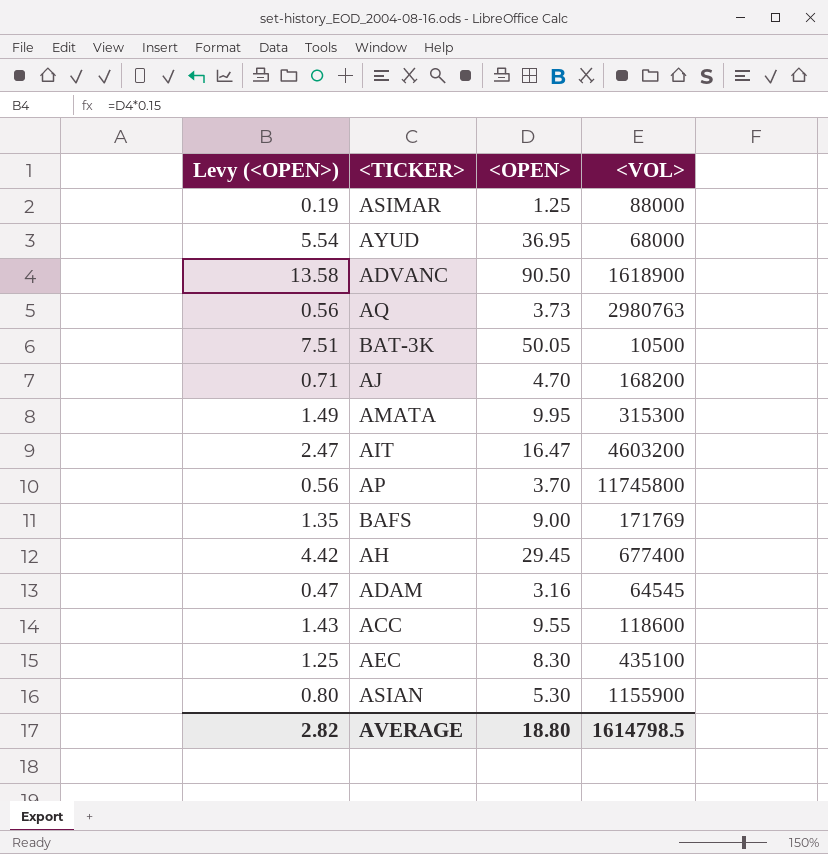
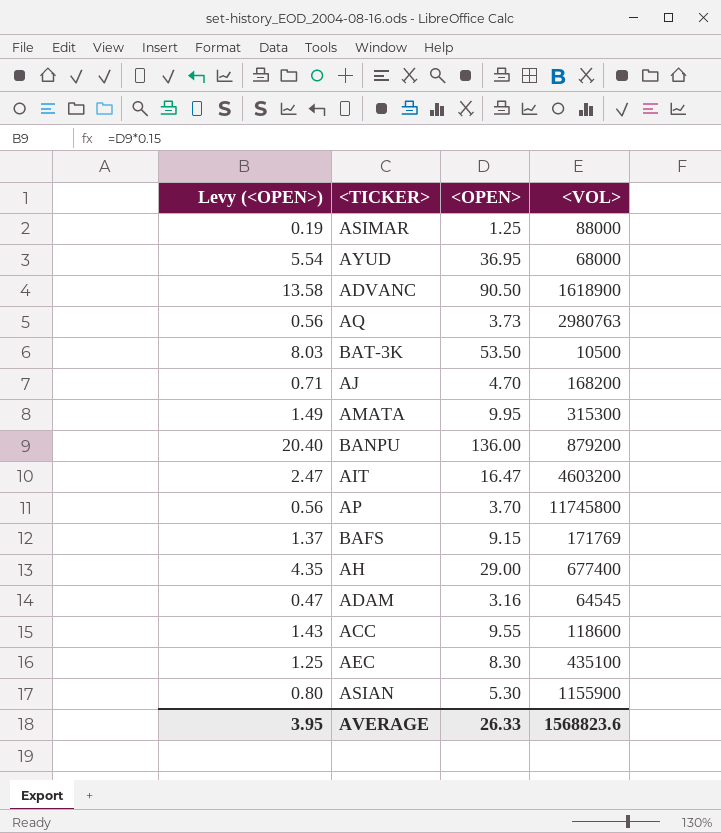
BAT-3K | Levy (<OPEN>): 7.51 -> 8.03
BAT-3K | <OPEN>: 50.05 -> 53.50
row BANPU: none -> 20.40 | 136.00 | 879200
BAFS | Levy (<OPEN>): 1.35 -> 1.37
BAFS | <OPEN>: 9.00 -> 9.15
AH | Levy (<OPEN>): 4.42 -> 4.35
AH | <OPEN>: 29.45 -> 29.00
AVERAGE | Levy (<OPEN>): 2.82 -> 3.95
AVERAGE | <OPEN>: 18.80 -> 26.33
AVERAGE | <VOL>: 1614798.5 -> 1568823.6

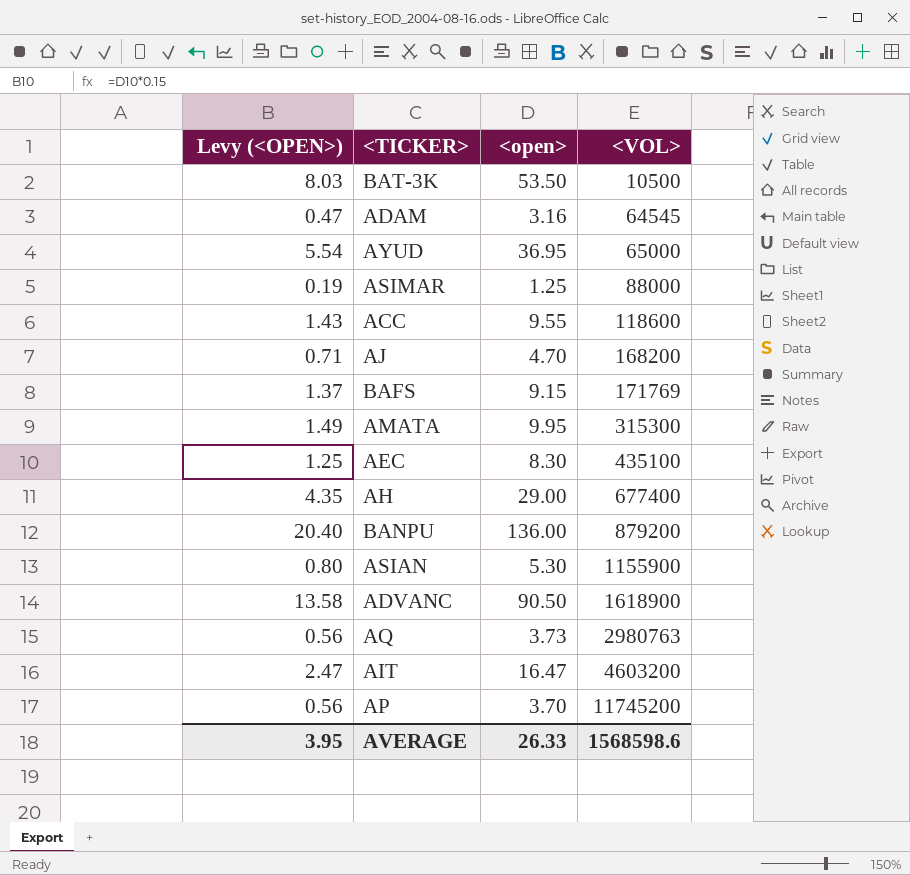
row order: none -> <VOL> ascending
column name: <OPEN> -> <open>
AYUD | <VOL>: 68000 -> 65000
AP | <VOL>: 11745800 -> 11745200
AVERAGE | <VOL>: 1568823.6 -> 1568598.6

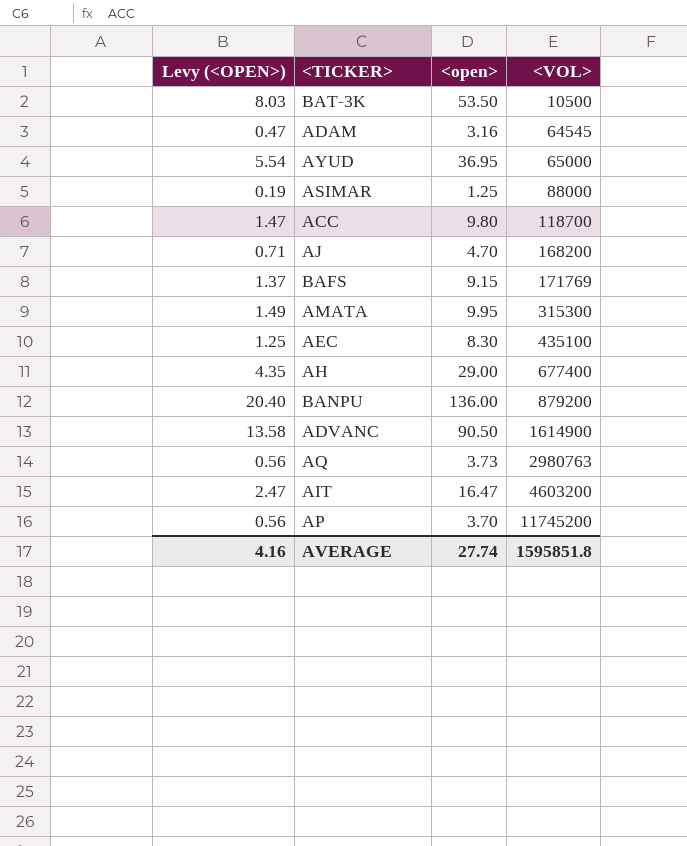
row ASIAN: 0.80 | 5.30 | 1155900 -> none
ACC | Levy (<OPEN>): 1.43 -> 1.47
ACC | <open>: 9.55 -> 9.80
ACC | <VOL>: 118600 -> 118700
ADVANC | <VOL>: 1618900 -> 1614900
AVERAGE | Levy (<OPEN>): 3.95 -> 4.16
AVERAGE | <open>: 26.33 -> 27.74
AVERAGE | <VOL>: 1568598.6 -> 1595851.8

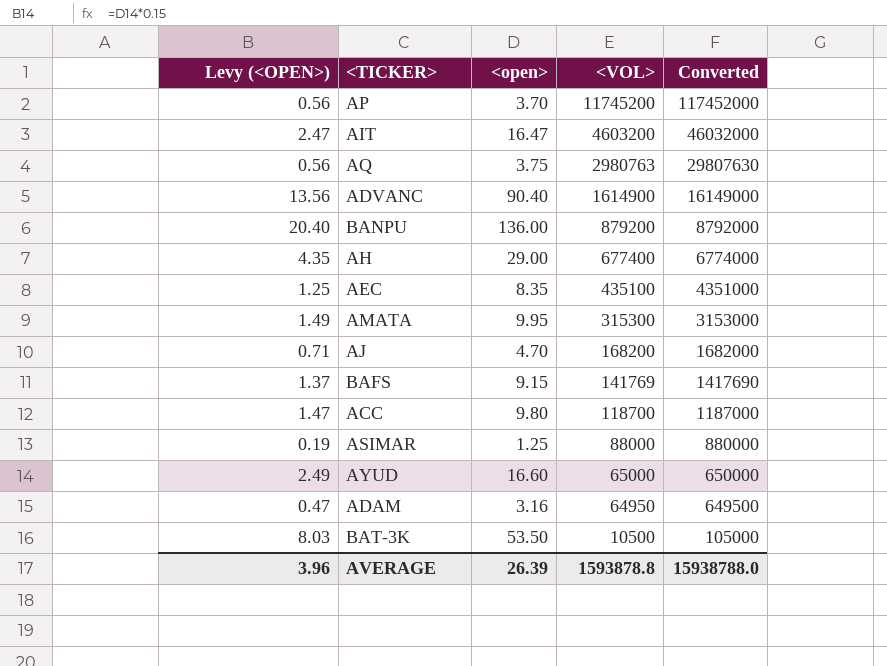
row order: <VOL> ascending -> <VOL> descending
column Converted | formula: none -> [<VOL>] * 10
AQ | <open>: 3.73 -> 3.75
ADVANC | Levy (<OPEN>): 13.58 -> 13.56
ADVANC | <open>: 90.50 -> 90.40
AEC | <open>: 8.30 -> 8.35
BAFS | <VOL>: 171769 -> 141769
AYUD | Levy (<OPEN>): 5.54 -> 2.49
AYUD | <open>: 36.95 -> 16.60
ADAM | <VOL>: 64545 -> 64950
AVERAGE | Levy (<OPEN>): 4.16 -> 3.96
AVERAGE | <open>: 27.74 -> 26.39
AVERAGE | <VOL>: 1595851.8 -> 1593878.8

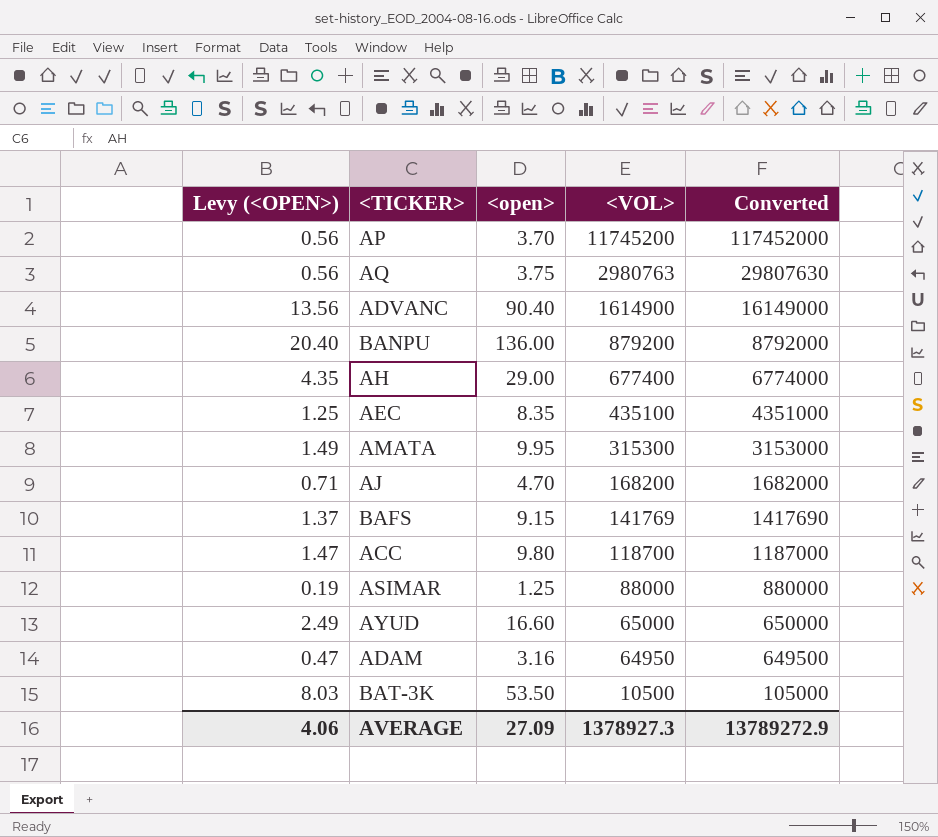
row AIT: 2.47 | 16.47 | 4603200 | 46032000 -> none
AVERAGE | Levy (<OPEN>): 3.96 -> 4.06
AVERAGE | <open>: 26.39 -> 27.09
AVERAGE | <VOL>: 1593878.8 -> 1378927.3
AVERAGE | Converted: 15938788.0 -> 13789272.9

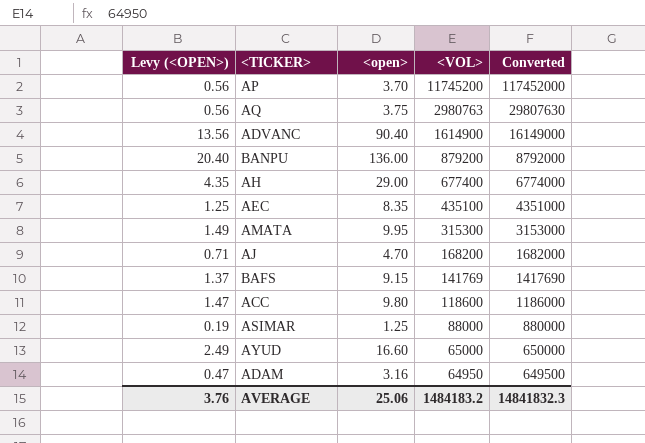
row BAT-3K: 8.03 | 53.50 | 10500 | 105000 -> none
ACC | <VOL>: 118700 -> 118600
ACC | Converted: 1187000 -> 1186000
AVERAGE | Levy (<OPEN>): 4.06 -> 3.76
AVERAGE | <open>: 27.09 -> 25.06
AVERAGE | <VOL>: 1378927.3 -> 1484183.2
AVERAGE | Converted: 13789272.9 -> 14841832.3

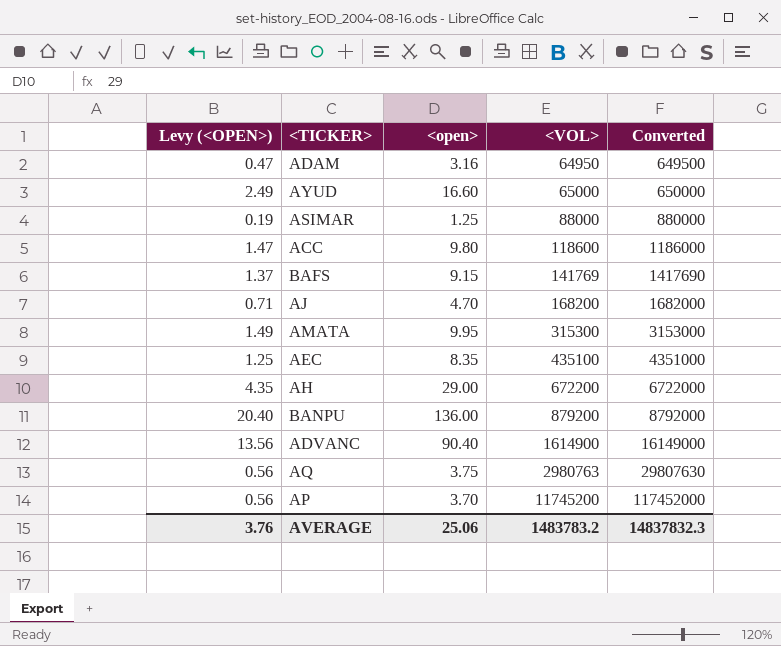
row order: <VOL> descending -> <VOL> ascending
AH | <VOL>: 677400 -> 672200
AH | Converted: 6774000 -> 6722000
AVERAGE | <VOL>: 1484183.2 -> 1483783.2
AVERAGE | Converted: 14841832.3 -> 14837832.3

